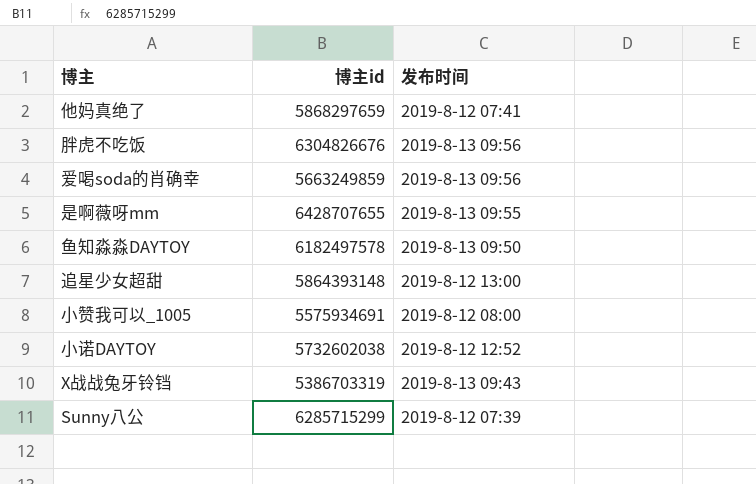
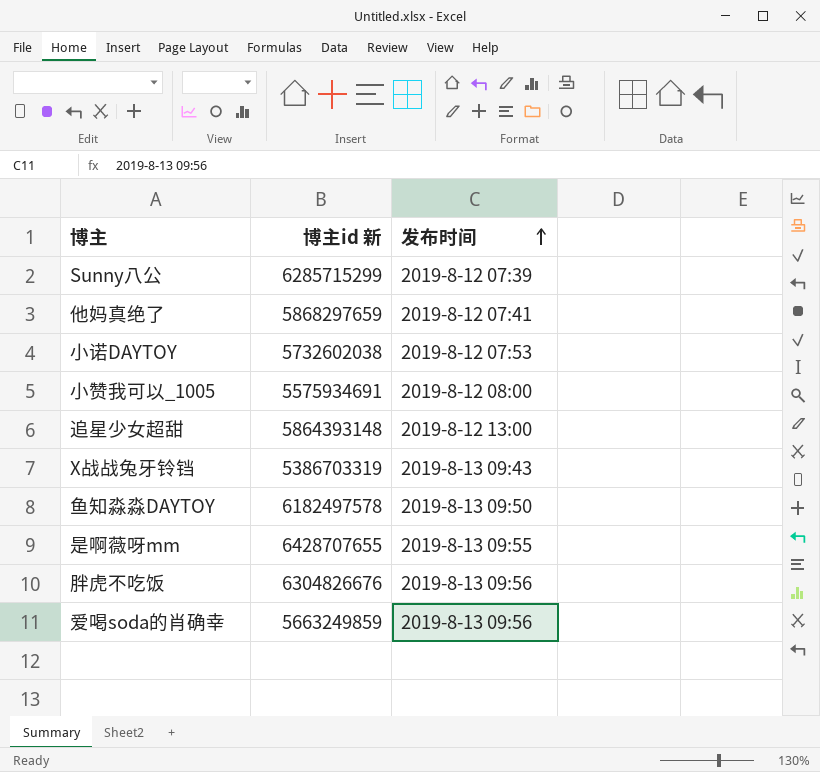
row order: none -> 发布时间 ascending
column name: 博主id -> 博主id 新
小诺DAYTOY | 发布时间: 2019-8-12 12:52 -> 2019-8-12 07:53

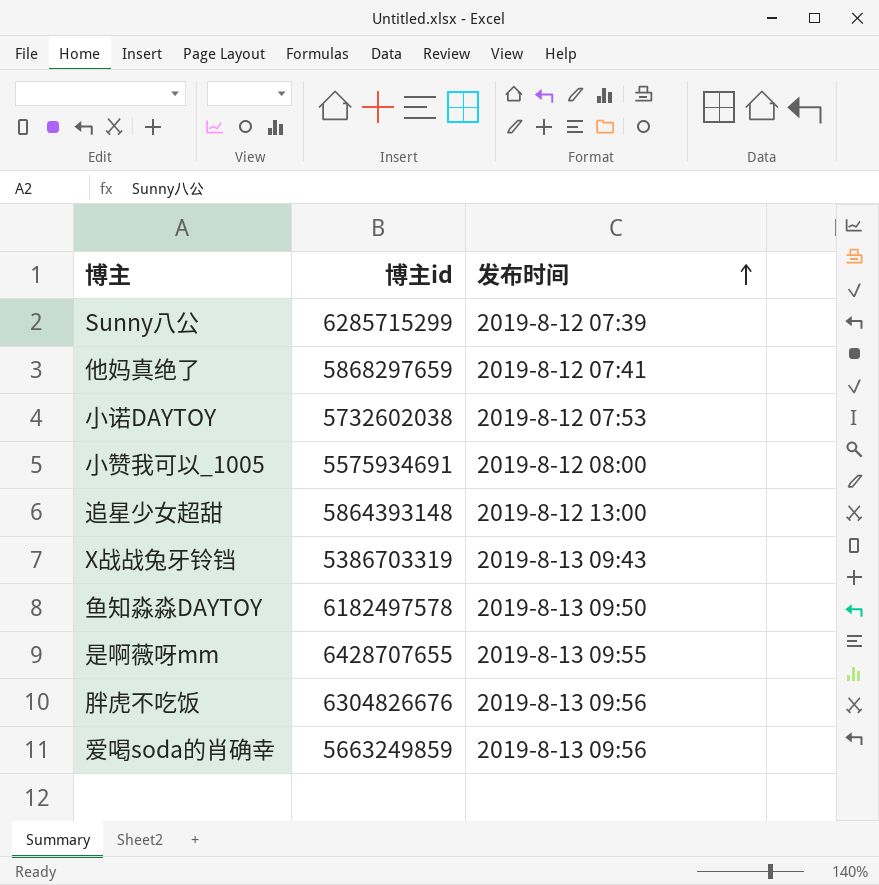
column name: 博主id 新 -> 博主id

